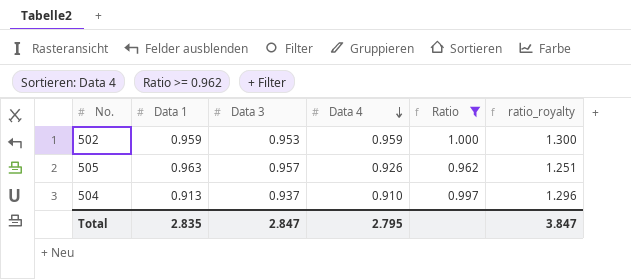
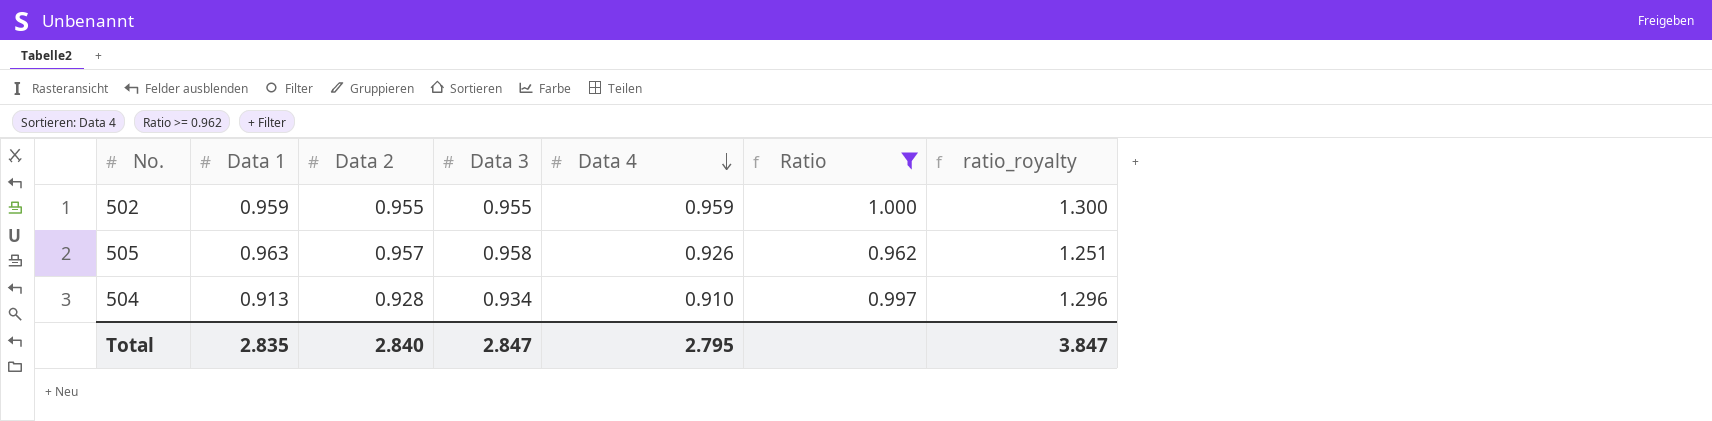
column Data 2 | position: none -> 3
502 | Data 3: 0.953 -> 0.955
505 | Data 3: 0.957 -> 0.958
504 | Data 3: 0.937 -> 0.934

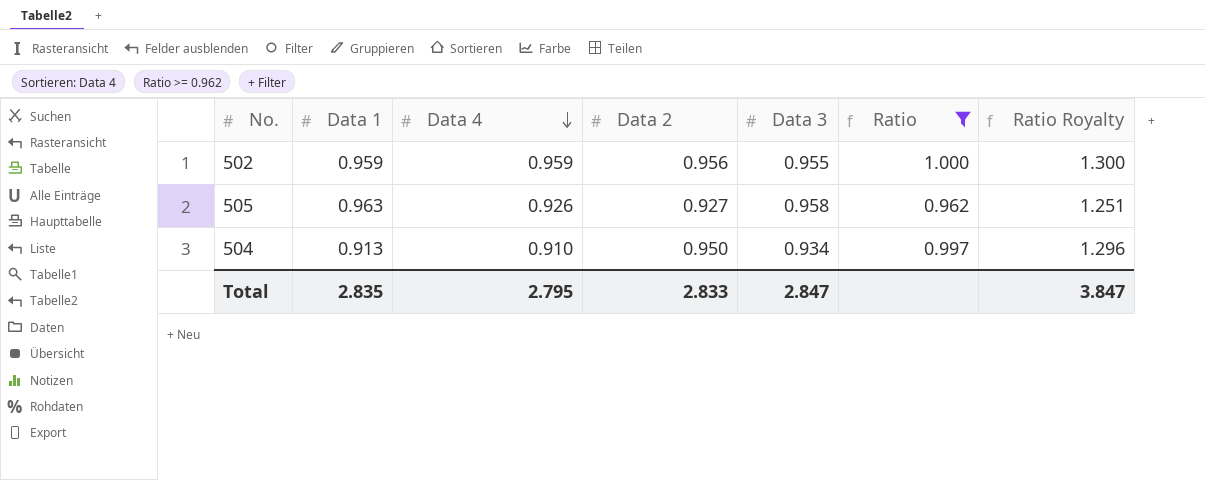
column Data 4 | position: 5 -> 3
column name: ratio_royalty -> Ratio Royalty
502 | Data 2: 0.955 -> 0.956
505 | Data 2: 0.957 -> 0.927
504 | Data 2: 0.928 -> 0.950
Total | Data 2: 2.840 -> 2.833

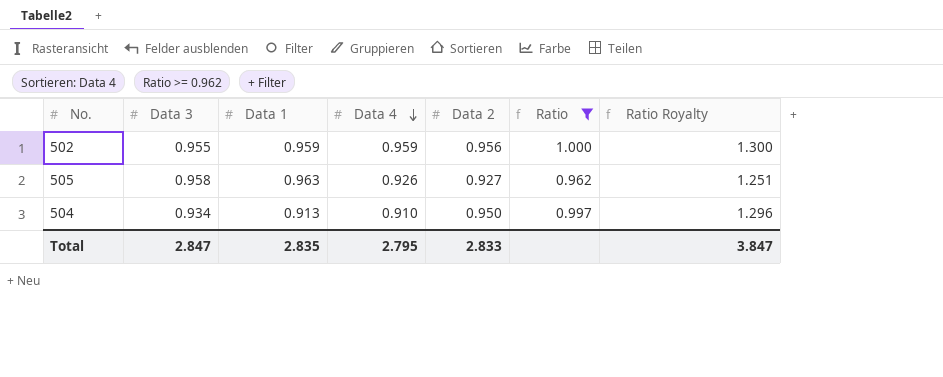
column Data 3 | position: 5 -> 2

